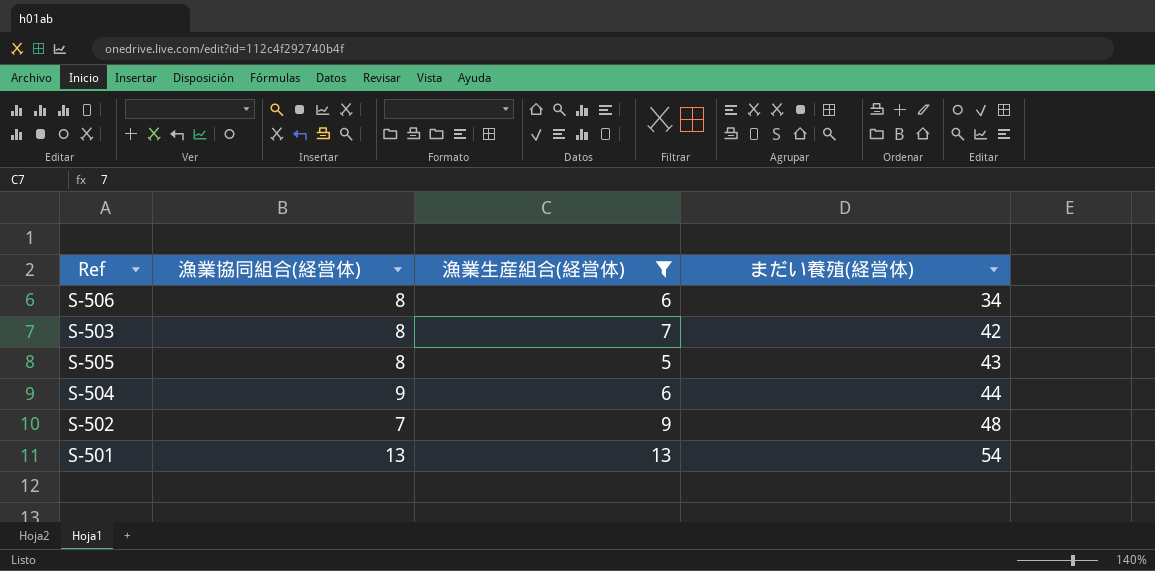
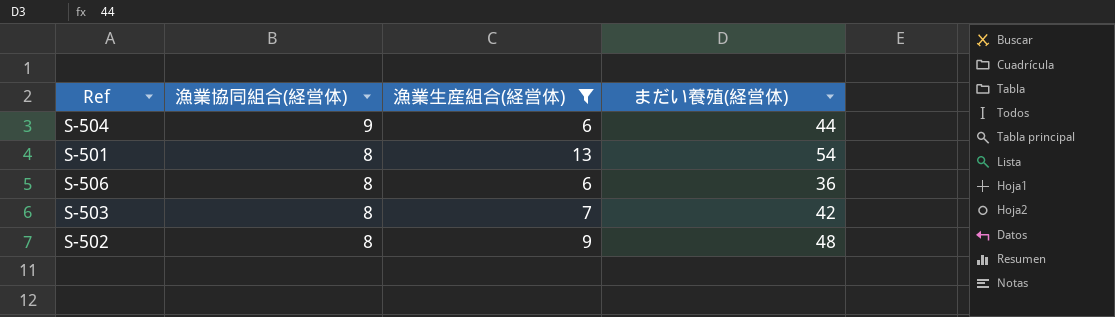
row order: まだい養殖(経営体) ascending -> 漁業協同組合(経営体) descending
row S-505: 8 | 5 | 43 -> none
S-501 | 漁業協同組合(経営体): 13 -> 8
S-506 | まだい養殖(経営体): 34 -> 36
S-502 | 漁業協同組合(経営体): 7 -> 8

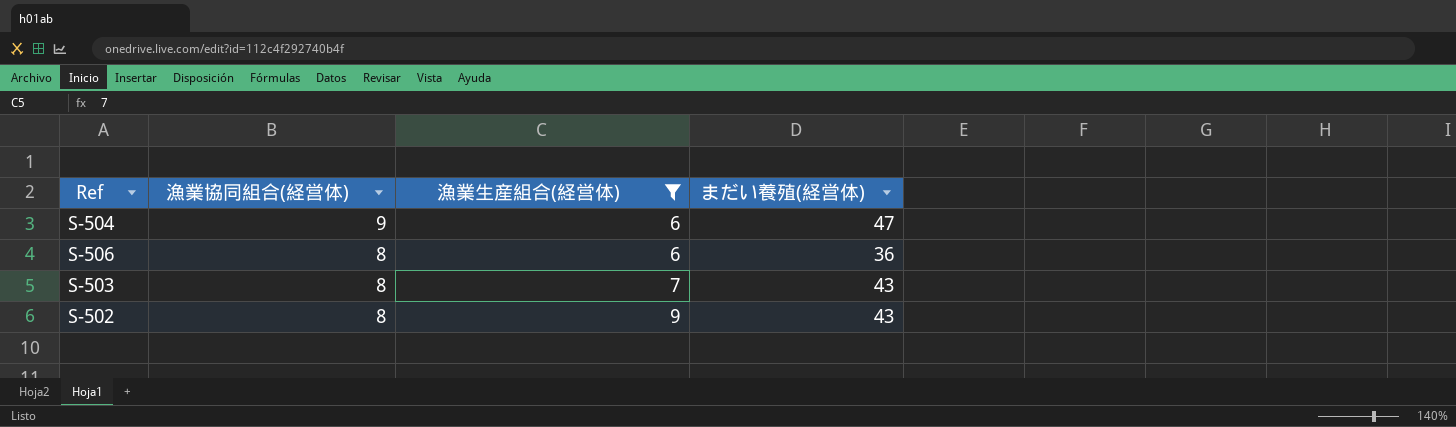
row S-501: 8 | 13 | 54 -> none
S-504 | まだい養殖(経営体): 44 -> 47
S-503 | まだい養殖(経営体): 42 -> 43
S-502 | まだい養殖(経営体): 48 -> 43

